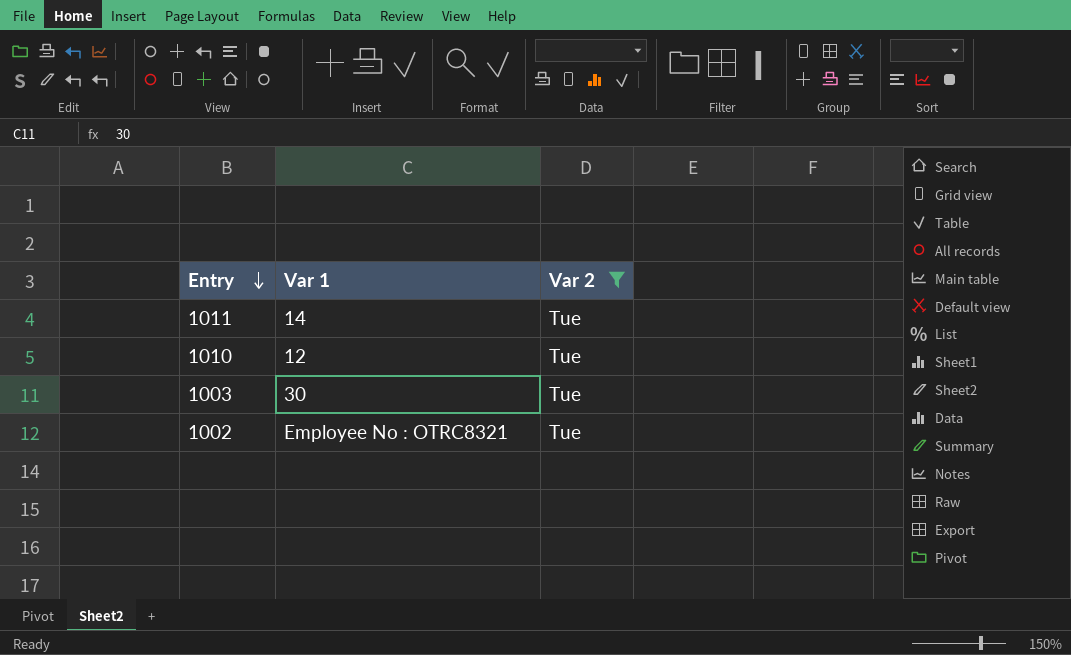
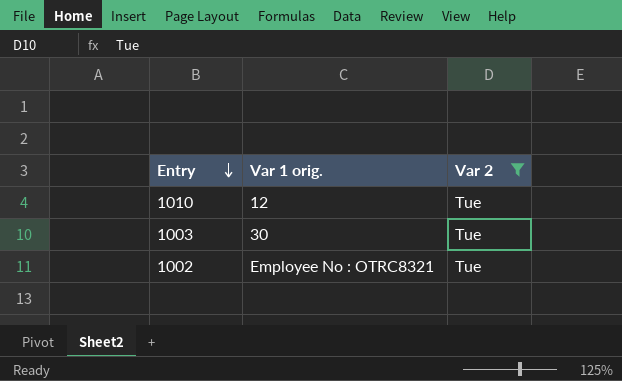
column name: Var 1 -> Var 1 orig.
row 1011: 14 | Tue -> none

